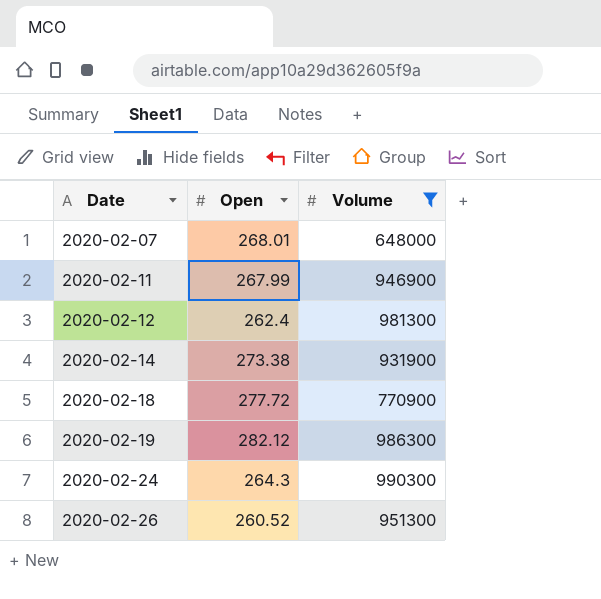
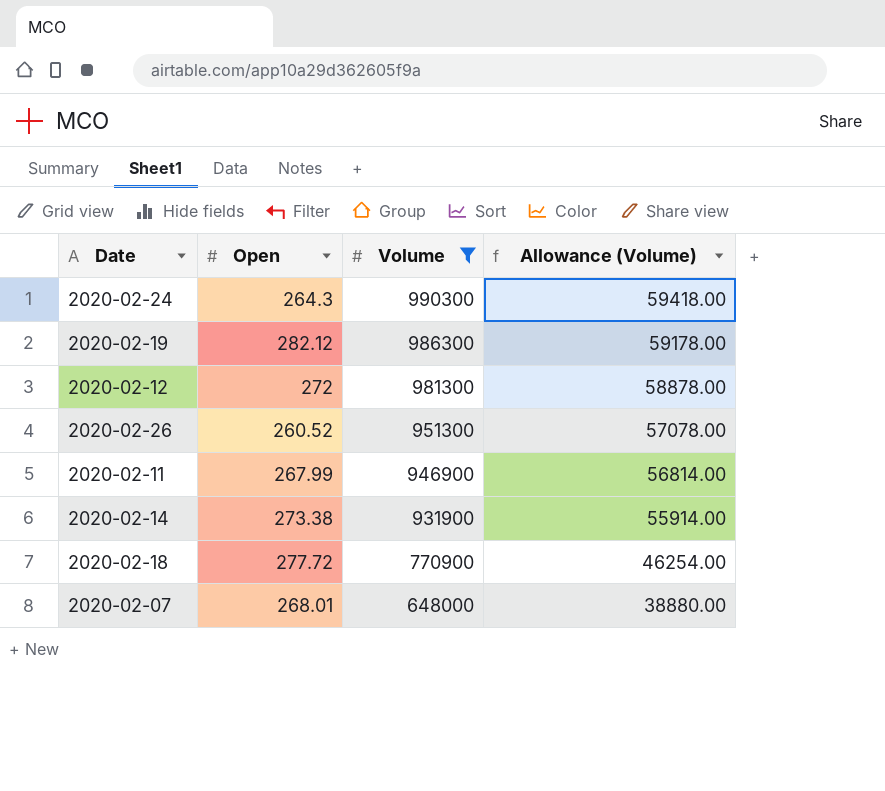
row order: Date ascending -> Volume descending
column Allowance (Volume) | formula: none -> [Volume] * 0.06
2020-02-12 | Open: 262.4 -> 272

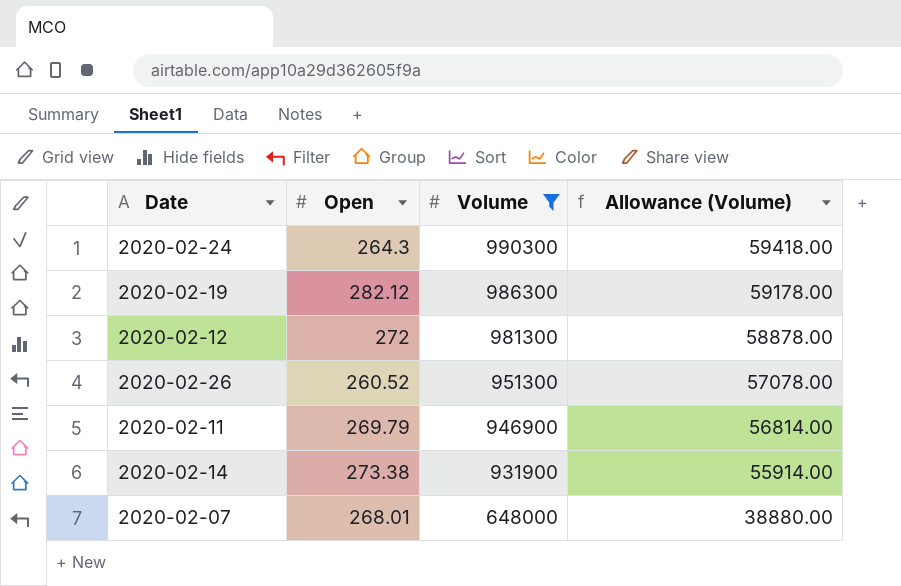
row 2020-02-18: 277.72 | 770900 | 46254.00 -> none
2020-02-11 | Open: 267.99 -> 269.79

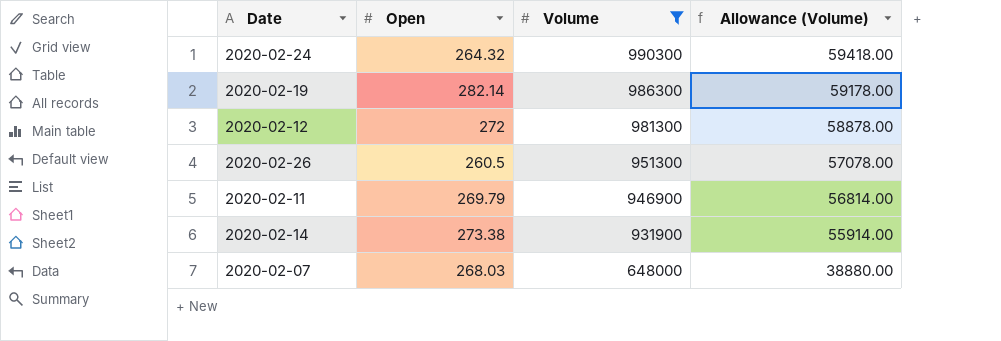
2020-02-24 | Open: 264.3 -> 264.32
2020-02-19 | Open: 282.12 -> 282.14
2020-02-26 | Open: 260.52 -> 260.5
2020-02-07 | Open: 268.01 -> 268.03

